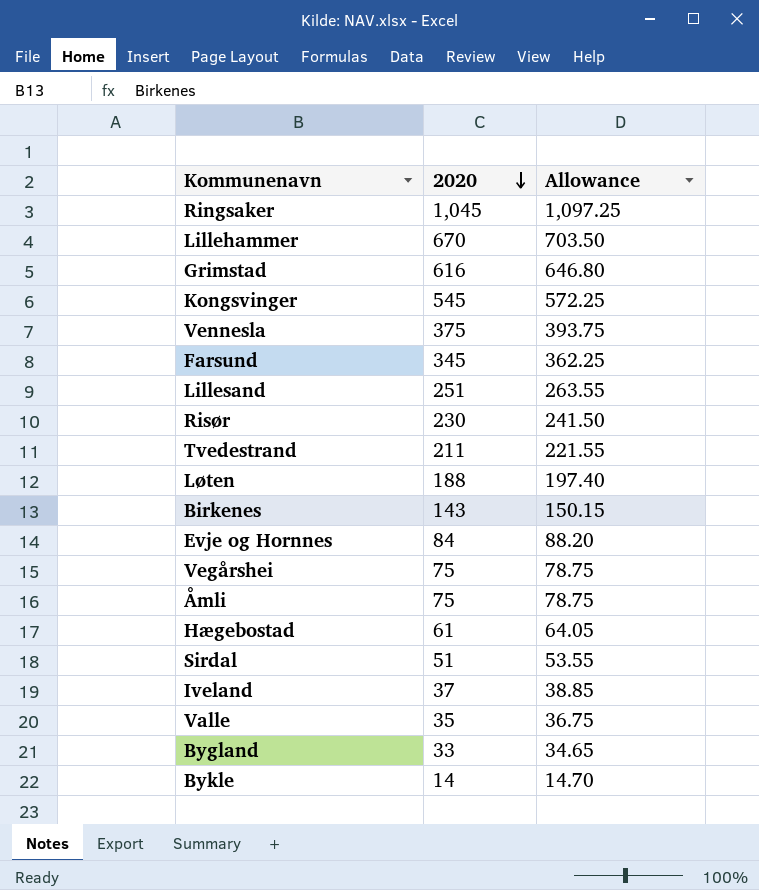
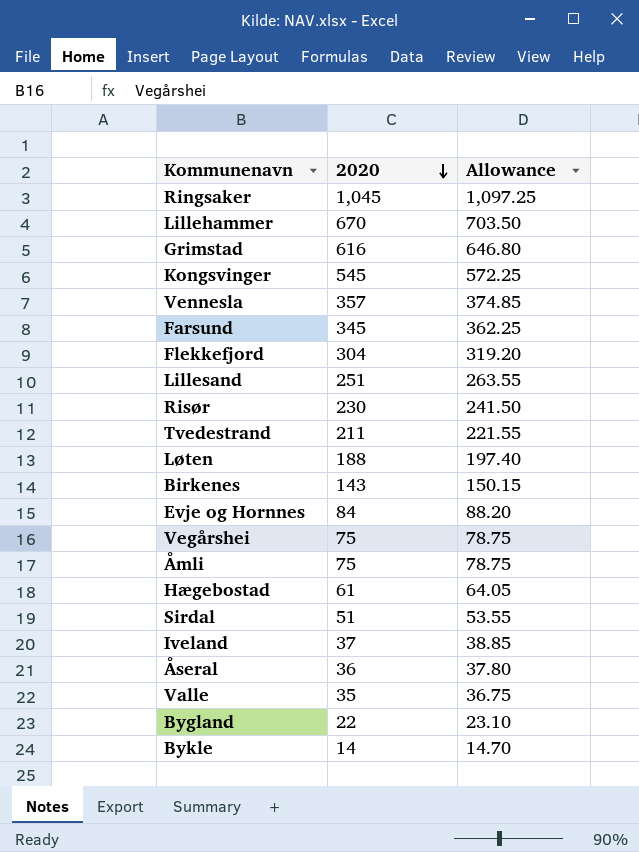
Vennesla | 2020: 375 -> 357
Vennesla | Allowance: 393.75 -> 374.85
row Flekkefjord: none -> 304 | 319.20
row Åseral: none -> 36 | 37.80
Bygland | 2020: 33 -> 22
Bygland | Allowance: 34.65 -> 23.10

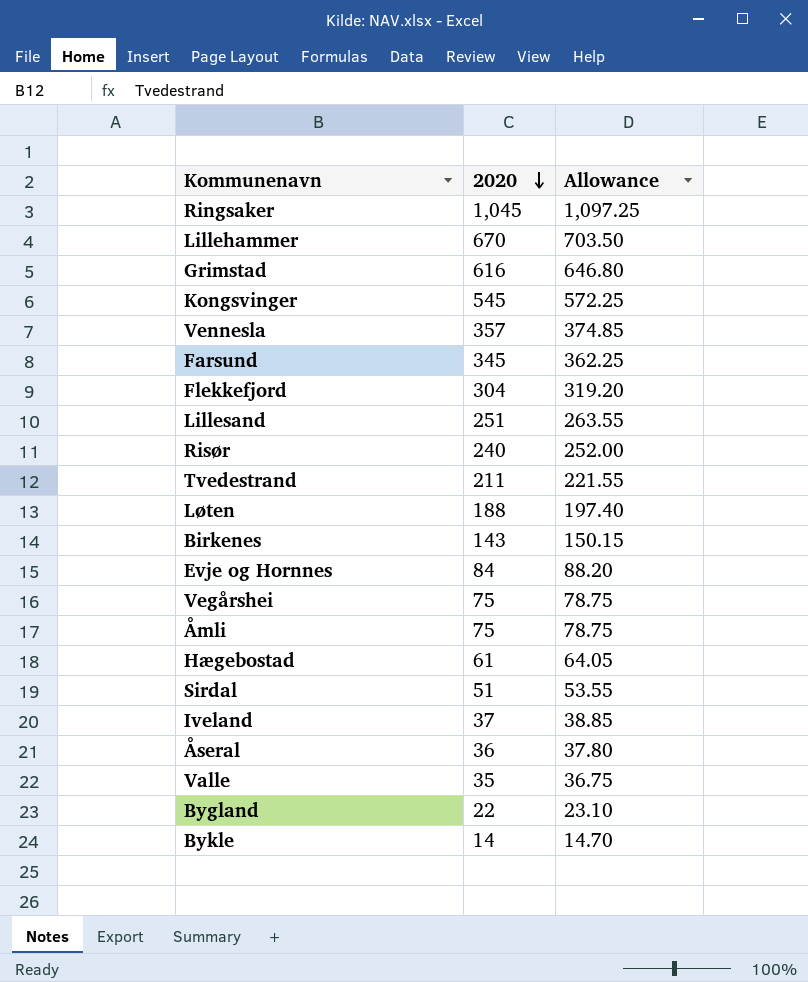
Risør | 2020: 230 -> 240
Risør | Allowance: 241.50 -> 252.00

